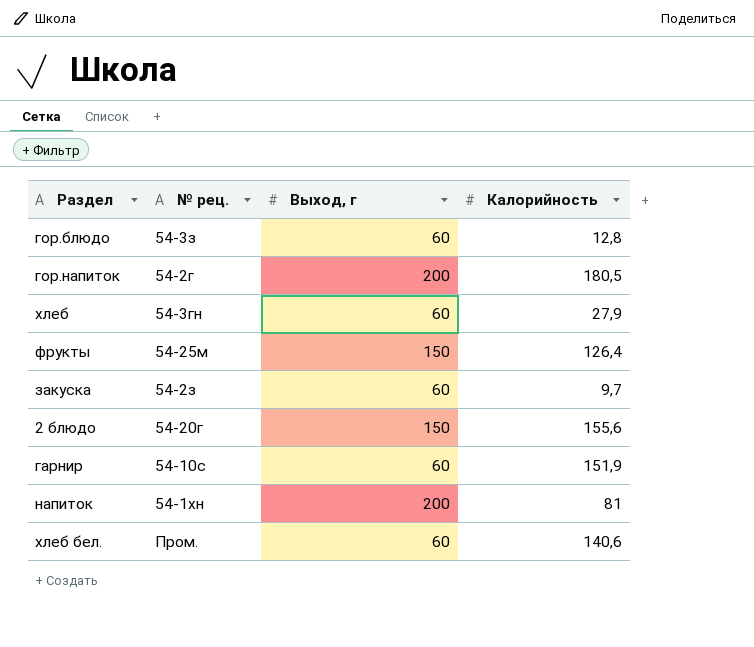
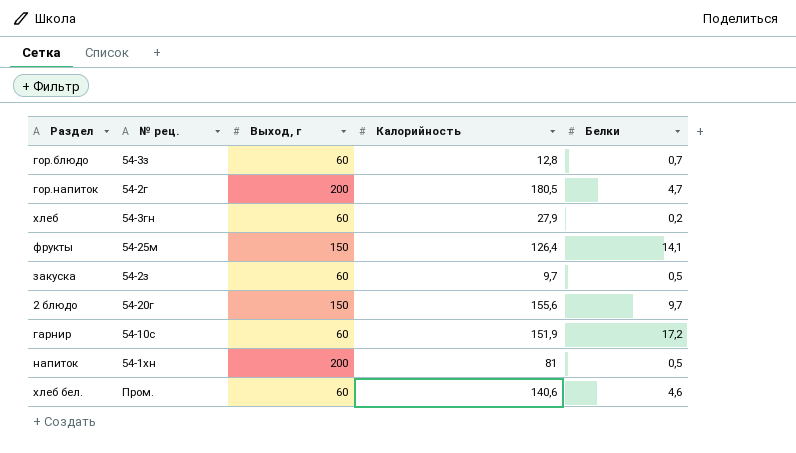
column Белки | position: none -> 5

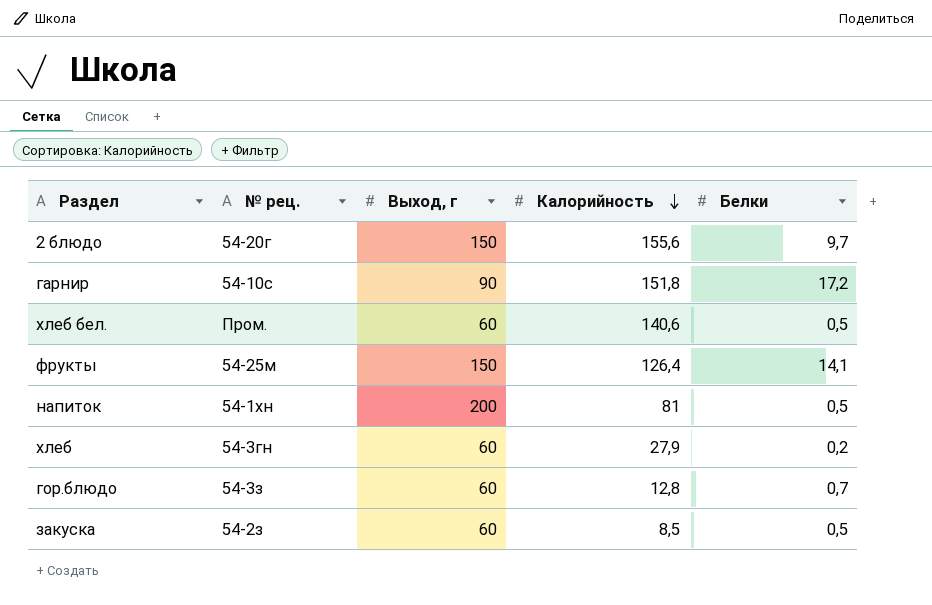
row order: none -> Калорийность descending
row гор.напиток: 54-2г | 200 | 180,5 | 4,7 -> none
гарнир | Выход, г: 60 -> 90
гарнир | Калорийность: 151,9 -> 151,8
хлеб бел. | Белки: 4,6 -> 0,5
закуска | Калорийность: 9,7 -> 8,5

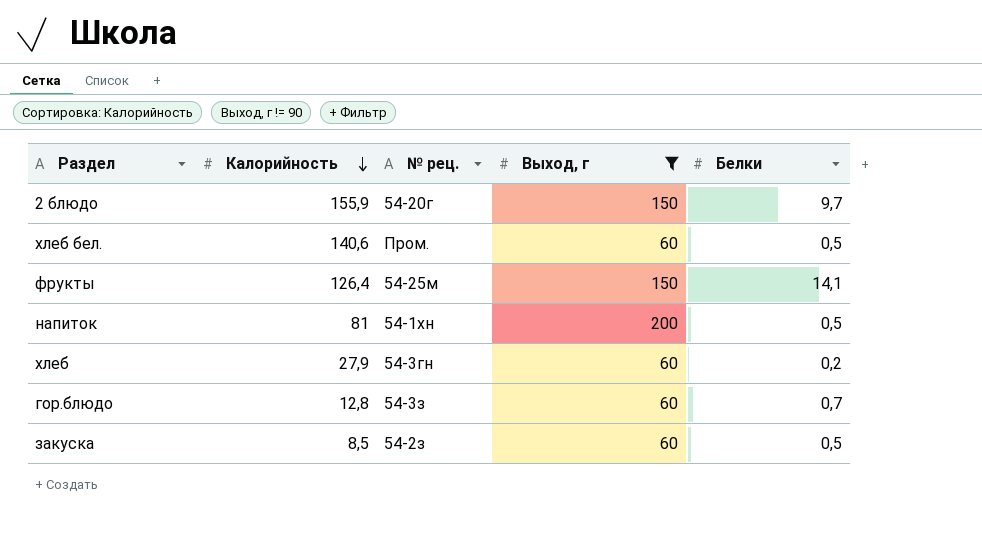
filter: none -> Выход, г != 90
column Калорийность | position: 4 -> 2
2 блюдо | Калорийность: 155,6 -> 155,9

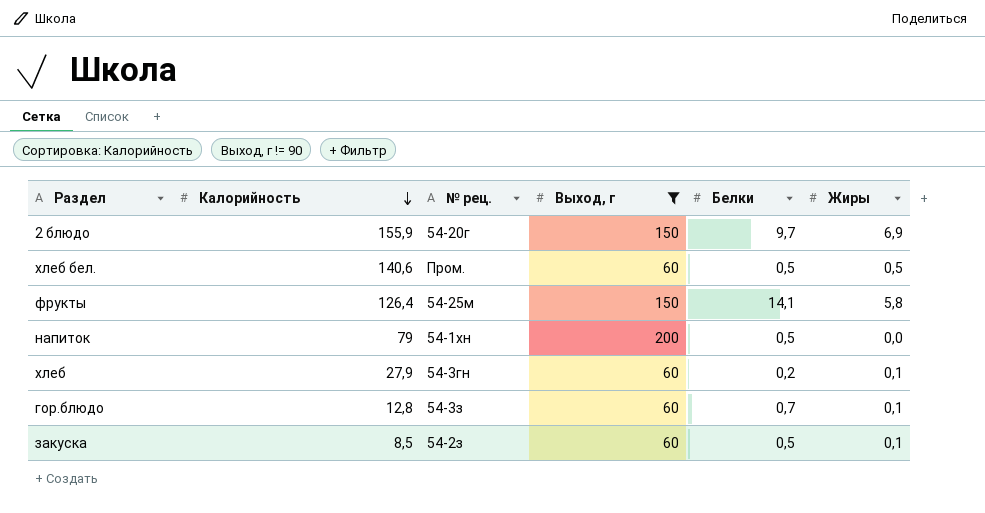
column Жиры | position: none -> 6
напиток | Калорийность: 81 -> 79

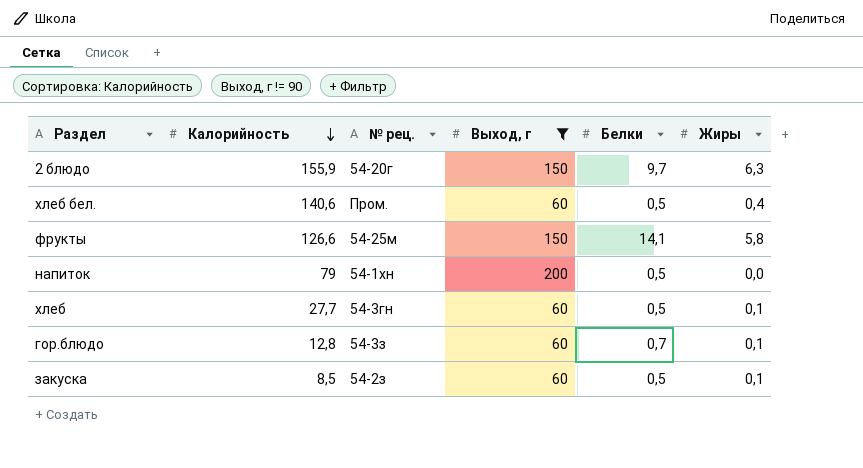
2 блюдо | Жиры: 6,9 -> 6,3
хлеб бел. | Жиры: 0,5 -> 0,4
фрукты | Калорийность: 126,4 -> 126,6
хлеб | Калорийность: 27,9 -> 27,7
хлеб | Белки: 0,2 -> 0,5

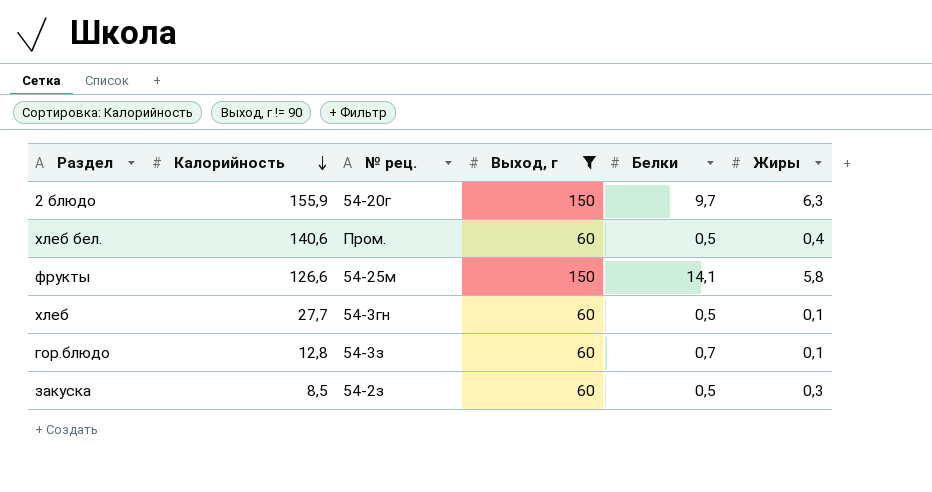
row напиток: 79 | 54-1хн | 200 | 0,5 | 0,0 -> none
закуска | Жиры: 0,1 -> 0,3

